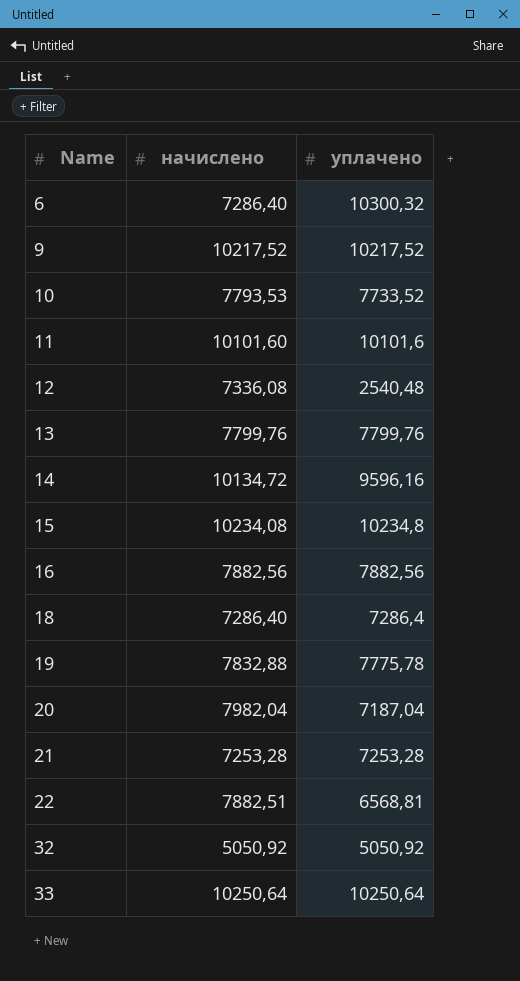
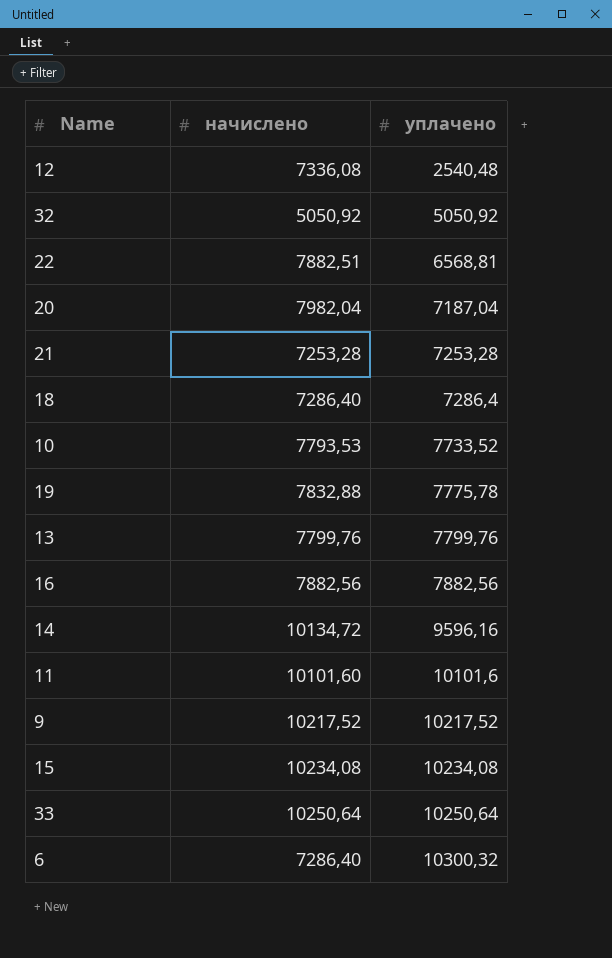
row order: Name ascending -> уплачено ascending
15 | уплачено: 10234,8 -> 10234,08

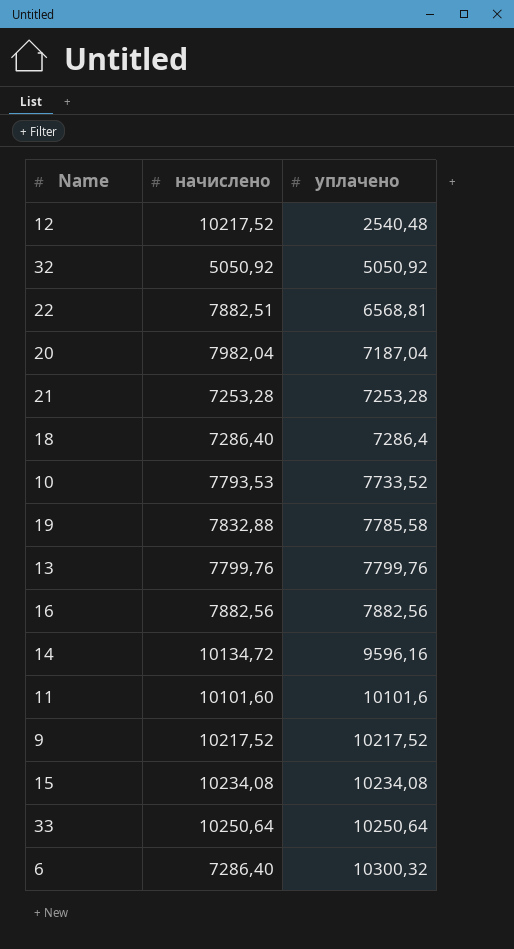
12 | начислено: 7336,08 -> 10217,52
19 | уплачено: 7775,78 -> 7785,58

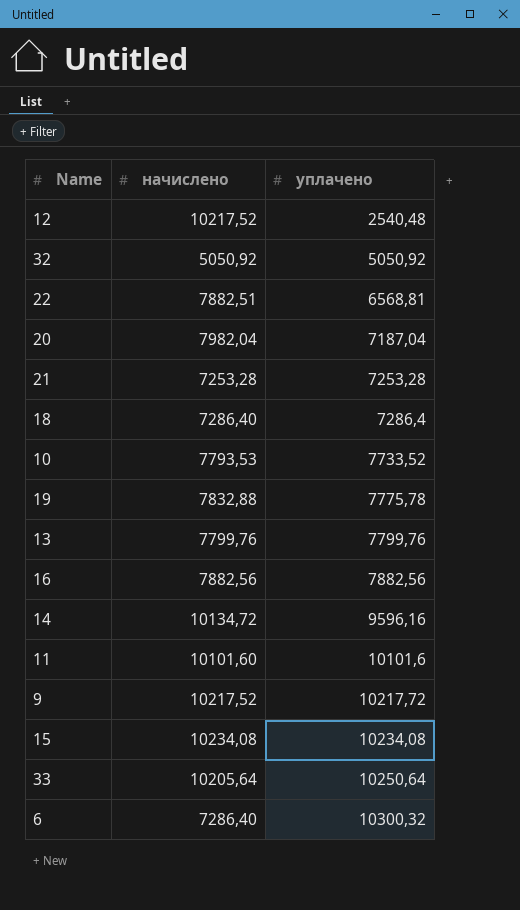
19 | уплачено: 7785,58 -> 7775,78
9 | уплачено: 10217,52 -> 10217,72
33 | начислено: 10250,64 -> 10205,64

